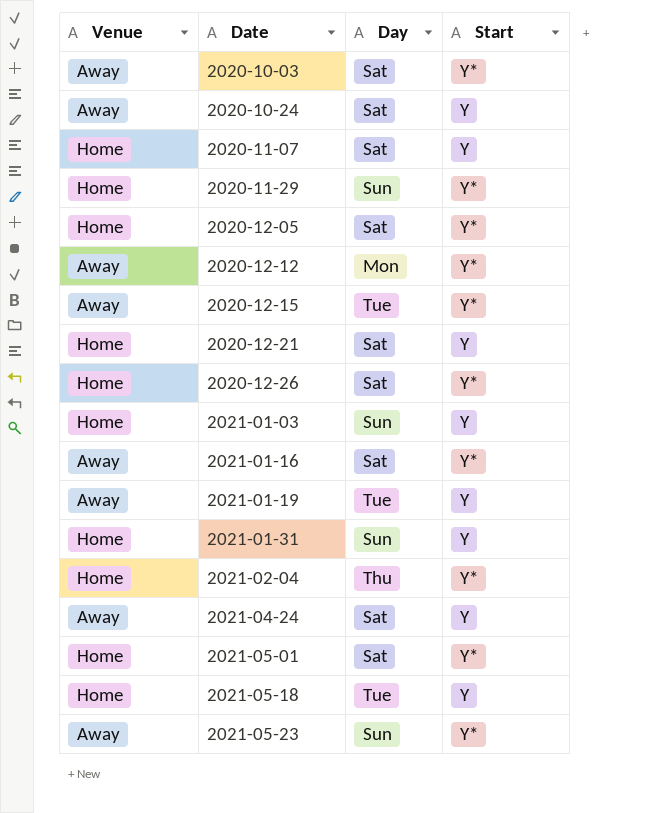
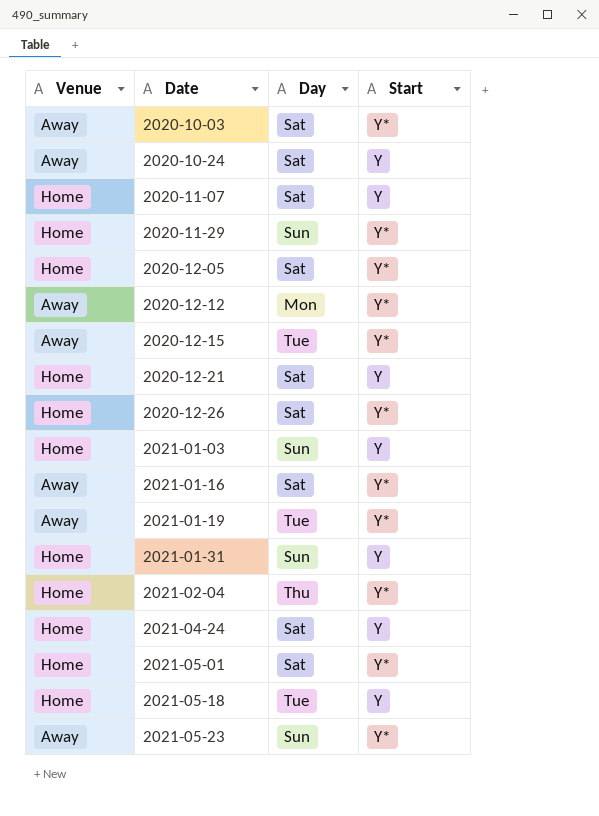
2021-01-19 | Start: Y -> Y*
2021-04-24 | Venue: Away -> Home

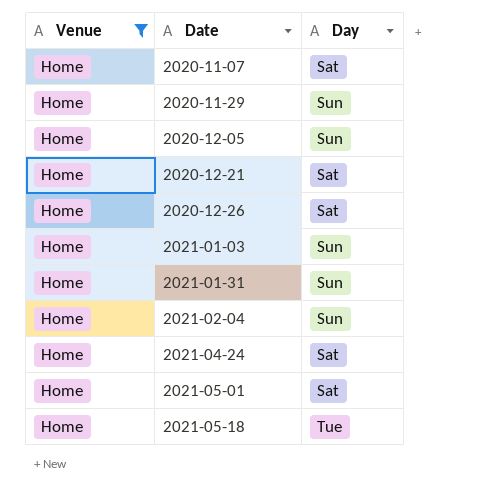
filter: none -> Venue = Home
column Start | position: 4 -> none
2020-12-05 | Day: Sat -> Sun
2021-02-04 | Day: Thu -> Sun

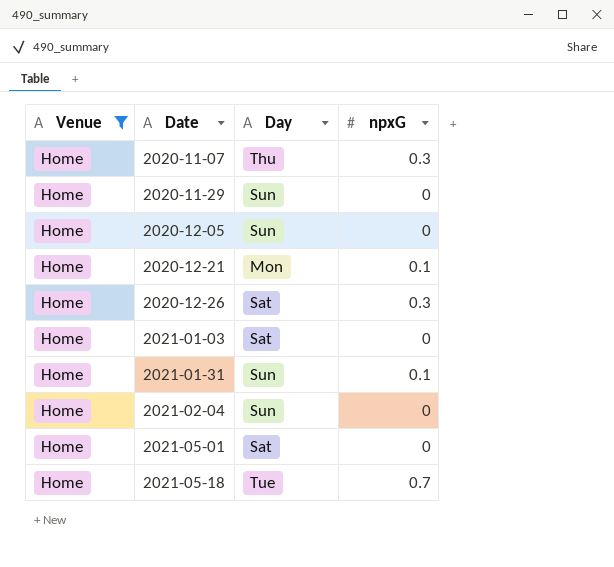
column npxG | position: none -> 4
row 2021-04-24: Home | Sat -> none
2020-11-07 | Day: Sat -> Thu
2020-12-21 | Day: Sat -> Mon
2021-01-03 | Day: Sun -> Sat

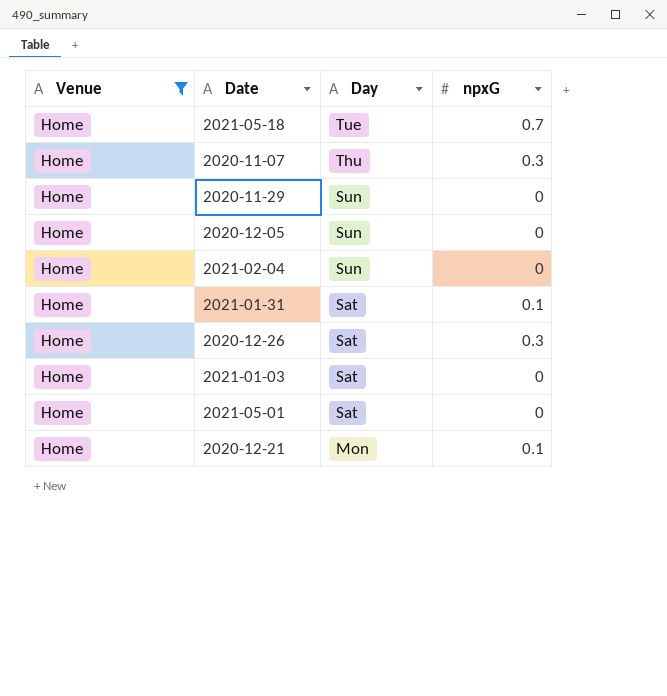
row order: Date ascending -> Day descending
2021-01-31 | Day: Sun -> Sat

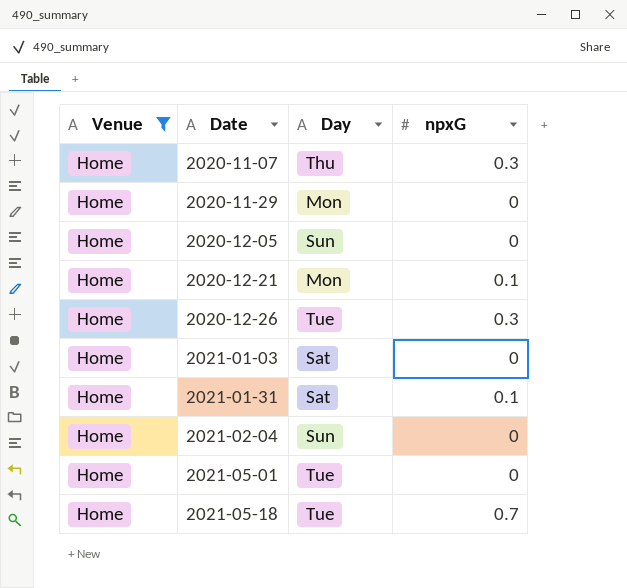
row order: Day descending -> Date ascending
2020-11-29 | Day: Sun -> Mon
2020-12-26 | Day: Sat -> Tue
2021-05-01 | Day: Sat -> Tue

